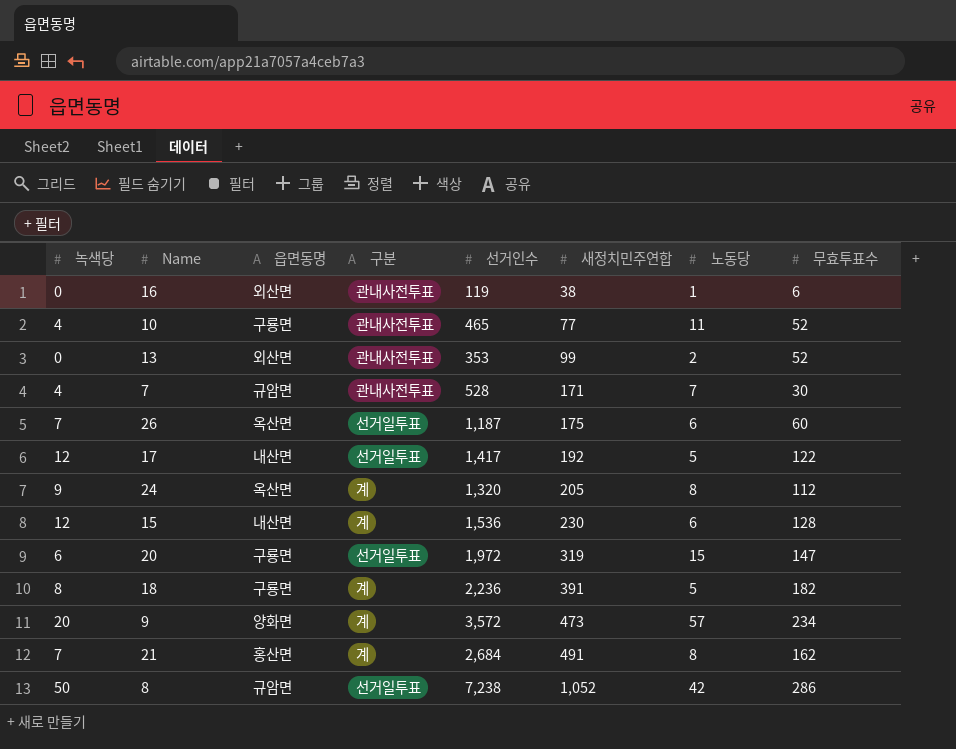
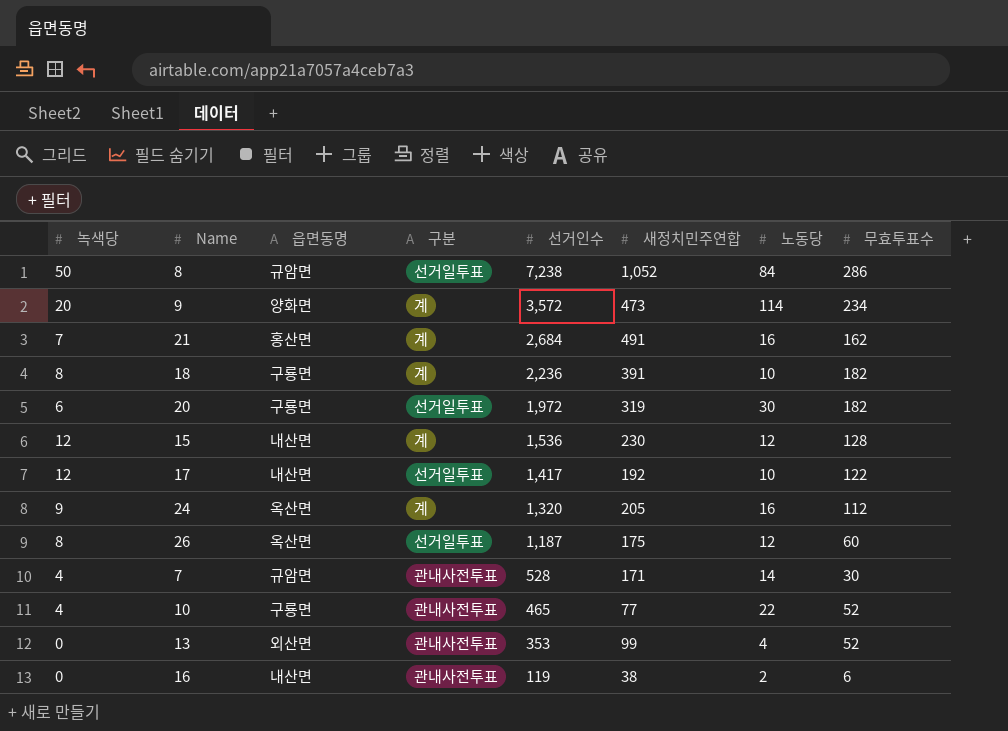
row order: 새정치민주연합 ascending -> 선거인수 descending
8 | 노동당: 42 -> 84
9 | 노동당: 57 -> 114
21 | 노동당: 8 -> 16
18 | 노동당: 5 -> 10
20 | 노동당: 15 -> 30
20 | 무효투표수: 147 -> 182
15 | 노동당: 6 -> 12
17 | 노동당: 5 -> 10
24 | 노동당: 8 -> 16
26 | 녹색당: 7 -> 8
26 | 노동당: 6 -> 12
7 | 노동당: 7 -> 14
10 | 노동당: 11 -> 22
13 | 노동당: 2 -> 4
16 | 읍면동명: 외산면 -> 내산면
16 | 노동당: 1 -> 2

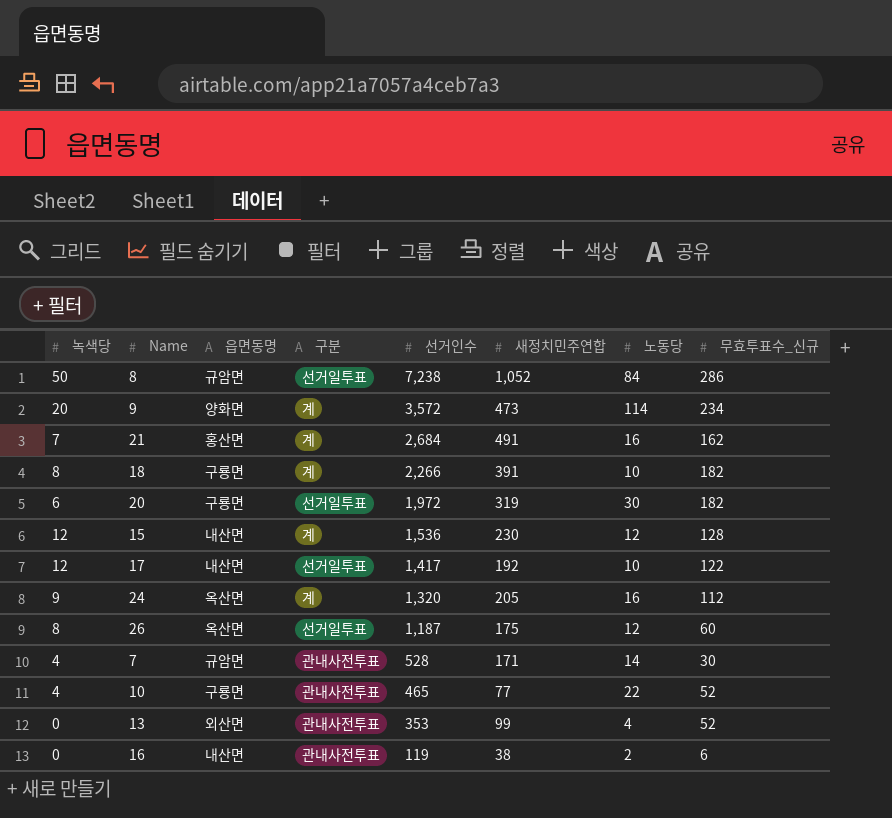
column name: 무효투표수 -> 무효투표수_신규
18 | 선거인수: 2,236 -> 2,266

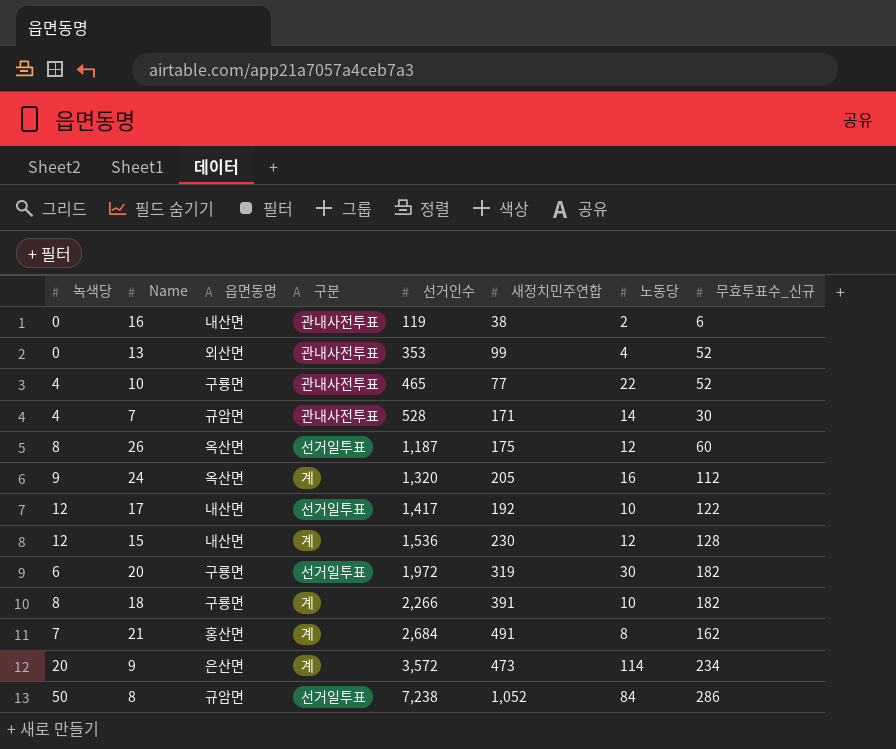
row order: 선거인수 descending -> 선거인수 ascending
21 | 노동당: 16 -> 8
9 | 읍면동명: 양화면 -> 은산면

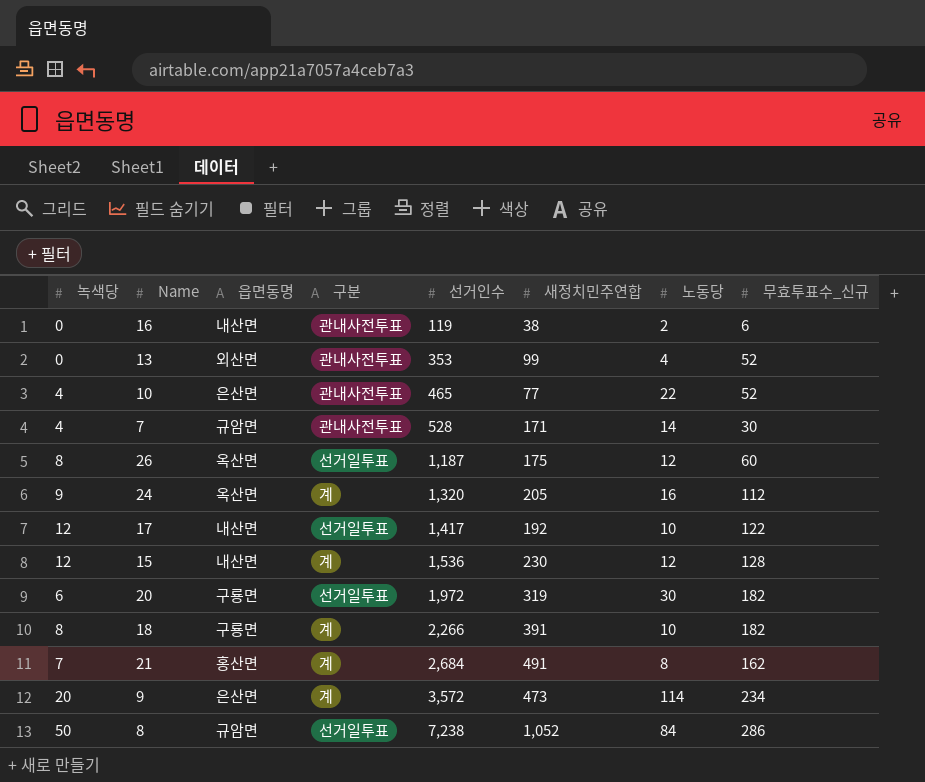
10 | 읍면동명: 구룡면 -> 은산면

